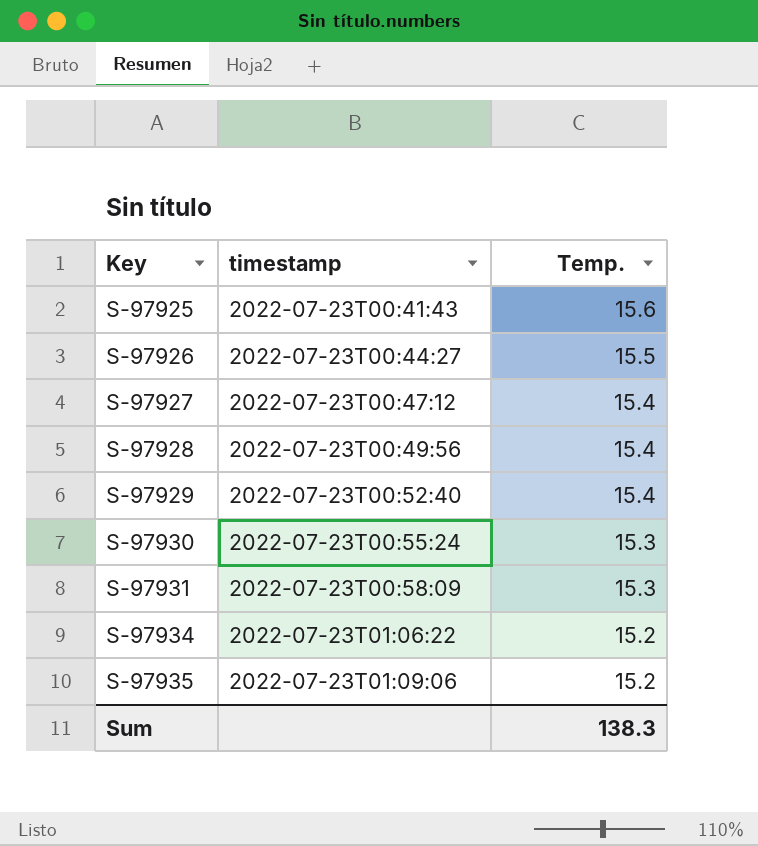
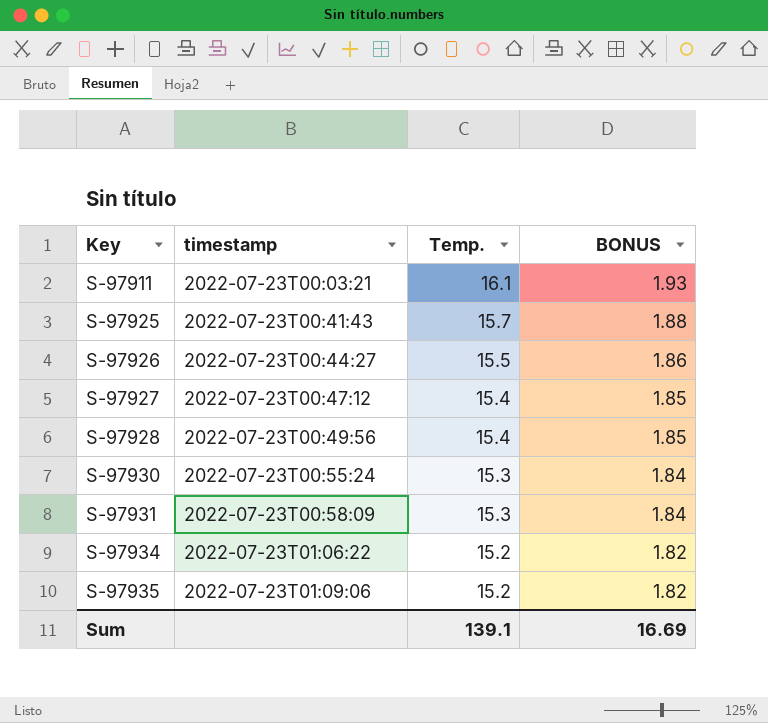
column BONUS | formula: none -> [Temp.] * 0.12
row S-97929: 2022-07-23T00:52:40 | 15.4 -> none
row S-97911: none -> 2022-07-23T00:03:21 | 16.1 | 1.93
S-97925 | Temp.: 15.6 -> 15.7
Sum | Temp.: 138.3 -> 139.1

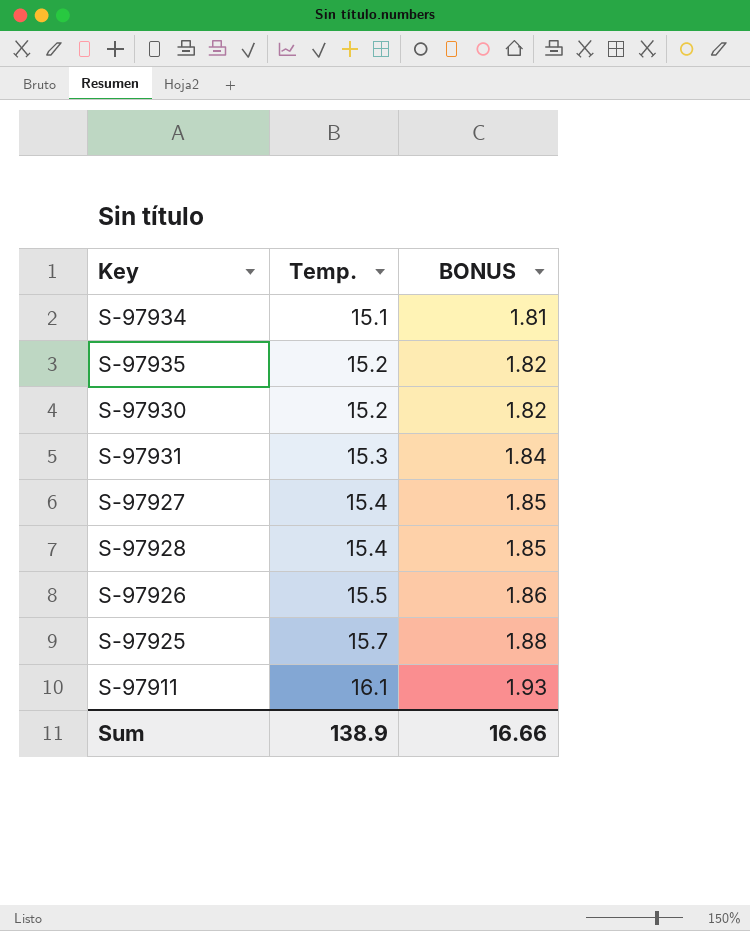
row order: Key ascending -> Temp. ascending
column timestamp | position: 2 -> none
S-97934 | Temp.: 15.2 -> 15.1
S-97934 | BONUS: 1.82 -> 1.81
S-97930 | Temp.: 15.3 -> 15.2
S-97930 | BONUS: 1.84 -> 1.82
Sum | Temp.: 139.1 -> 138.9
Sum | BONUS: 16.69 -> 16.66

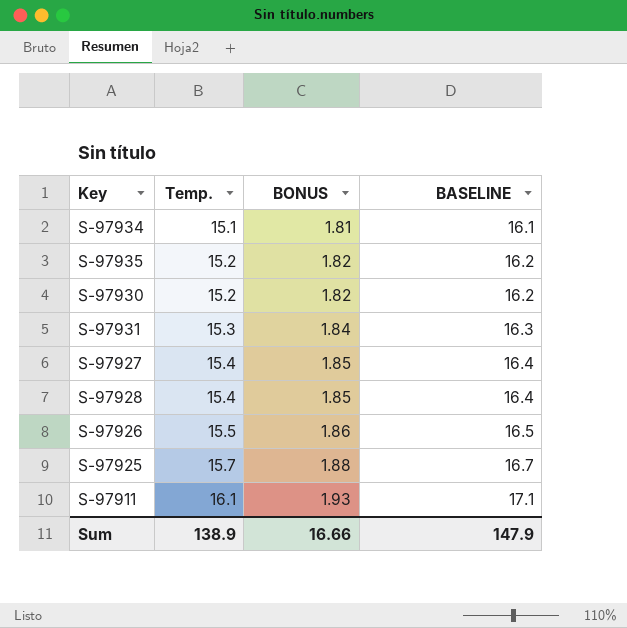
column BASELINE | formula: none -> [Temp.] + 1

